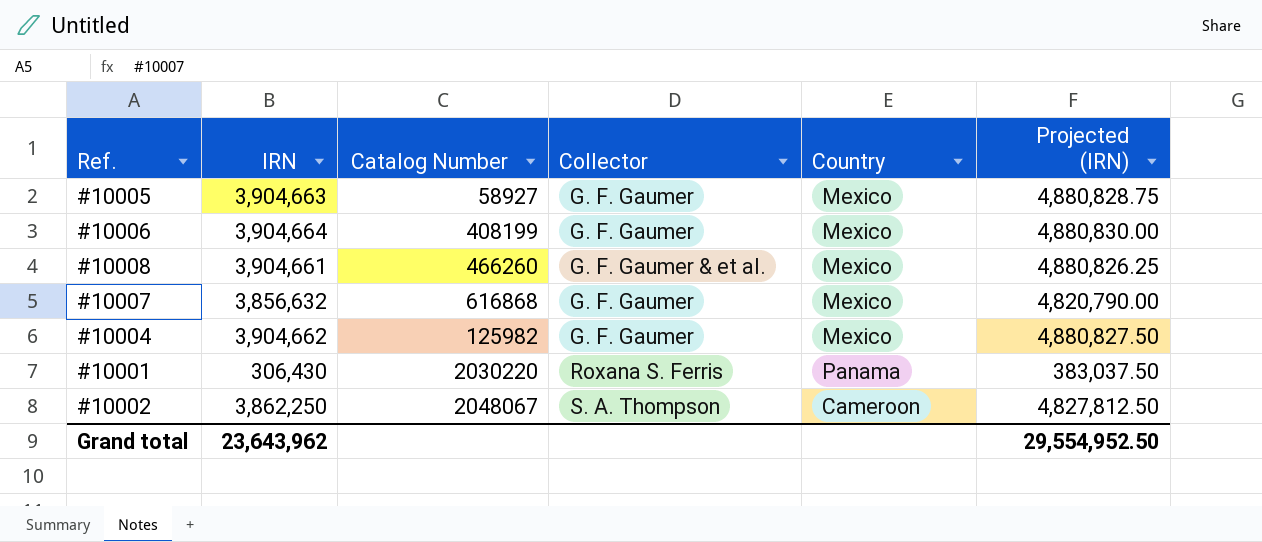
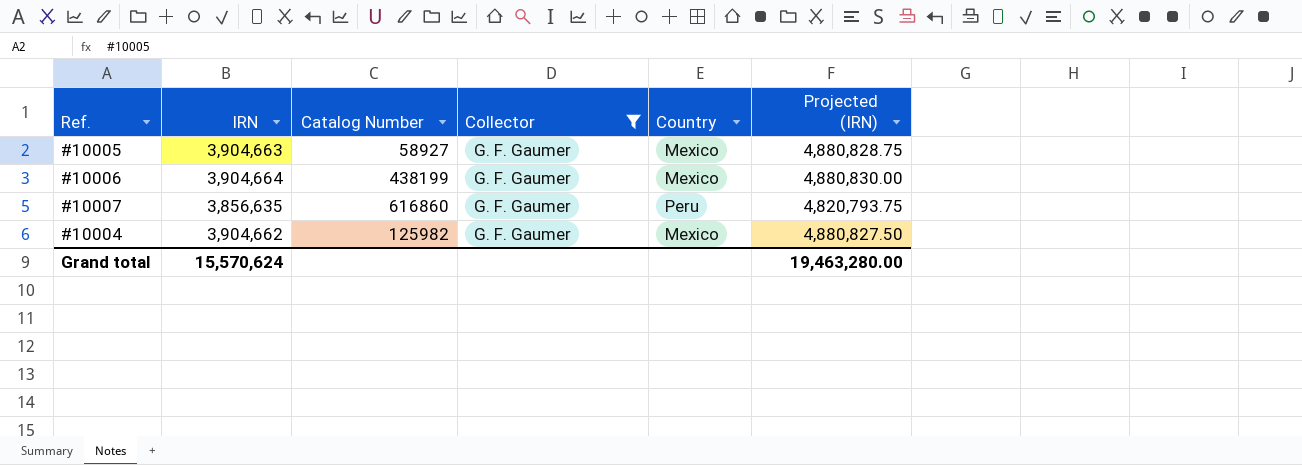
filter: none -> Collector = G. F. Gaumer
#10006 | Catalog Number: 408199 -> 438199
#10007 | IRN: 3,856,632 -> 3,856,635
#10007 | Catalog Number: 616868 -> 616860
#10007 | Country: Mexico -> Peru
#10007 | Projected (IRN): 4,820,790.00 -> 4,820,793.75
Grand total | IRN: 23,643,962 -> 15,570,624
Grand total | Projected (IRN): 29,554,952.50 -> 19,463,280.00

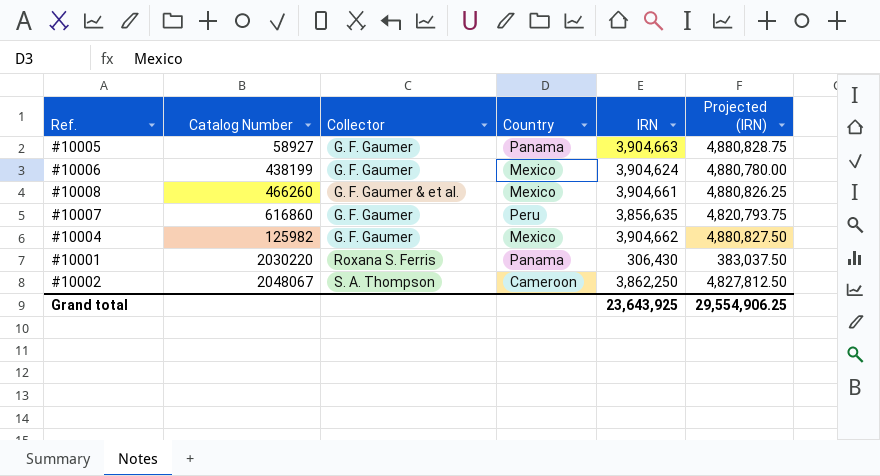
filter: Collector = G. F. Gaumer -> none
column IRN | position: 2 -> 5
#10005 | Country: Mexico -> Panama
#10006 | IRN: 3,904,664 -> 3,904,624
#10006 | Projected (IRN): 4,880,830.00 -> 4,880,780.00
Grand total | IRN: 15,570,624 -> 23,643,925
Grand total | Projected (IRN): 19,463,280.00 -> 29,554,906.25

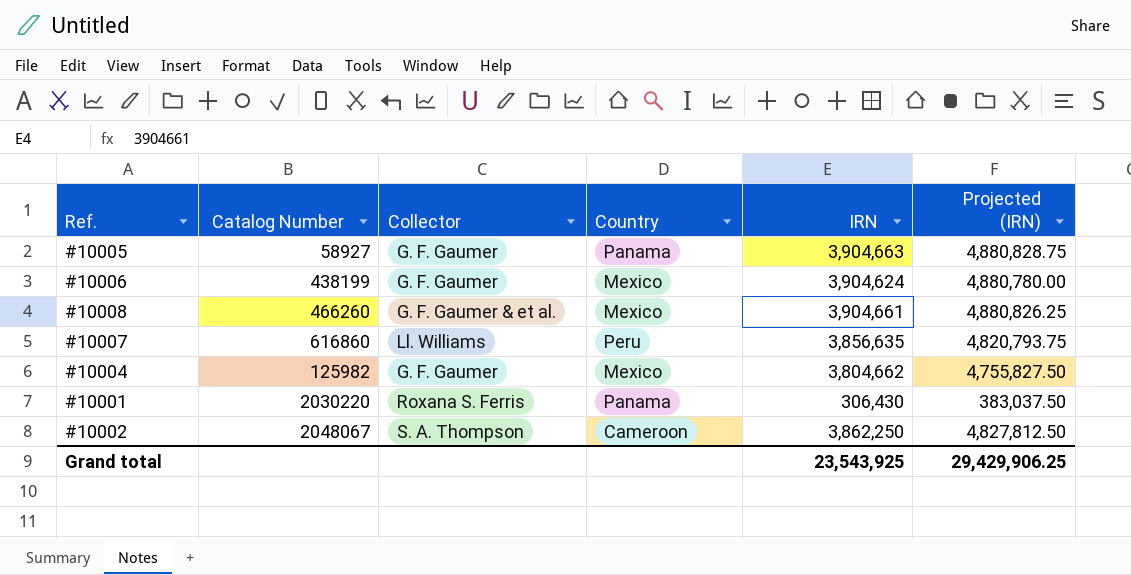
#10007 | Collector: G. F. Gaumer -> Ll. Williams
#10004 | IRN: 3,904,662 -> 3,804,662
#10004 | Projected (IRN): 4,880,827.50 -> 4,755,827.50
Grand total | IRN: 23,643,925 -> 23,543,925
Grand total | Projected (IRN): 29,554,906.25 -> 29,429,906.25

